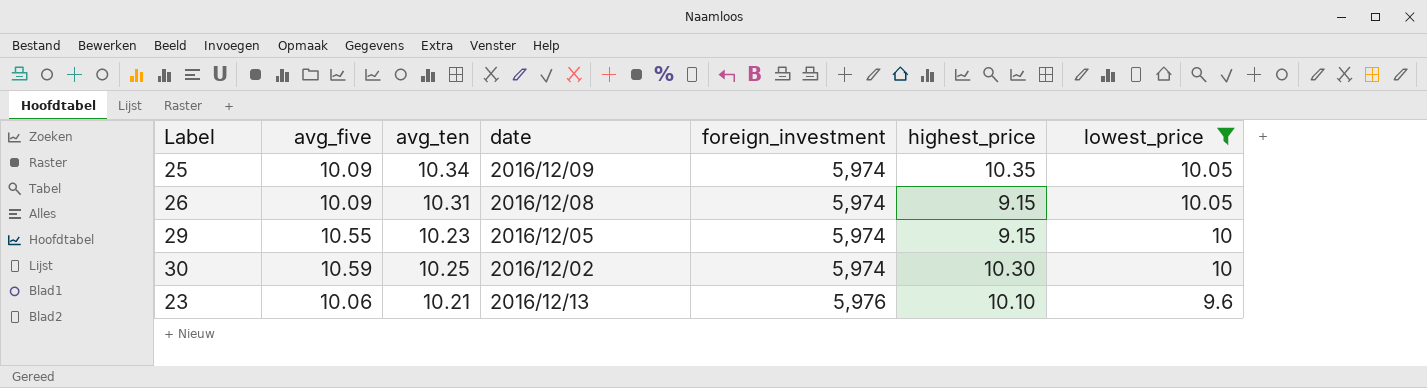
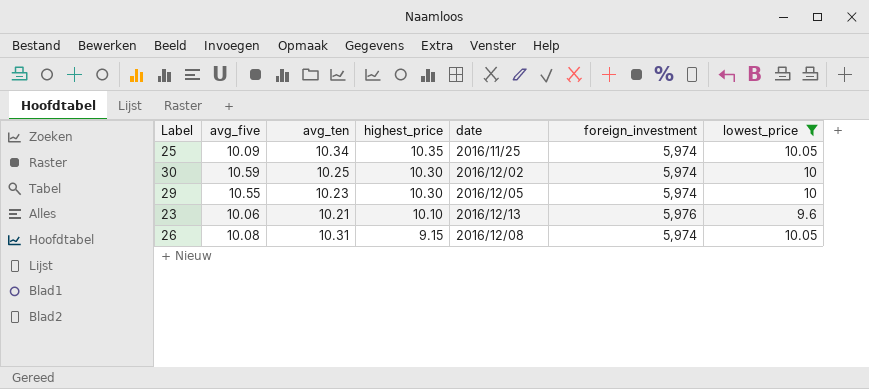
row order: foreign_investment ascending -> highest_price descending
column highest_price | position: 6 -> 4
25 | date: 2016/12/09 -> 2016/11/25
29 | highest_price: 9.15 -> 10.30
26 | avg_five: 10.09 -> 10.08

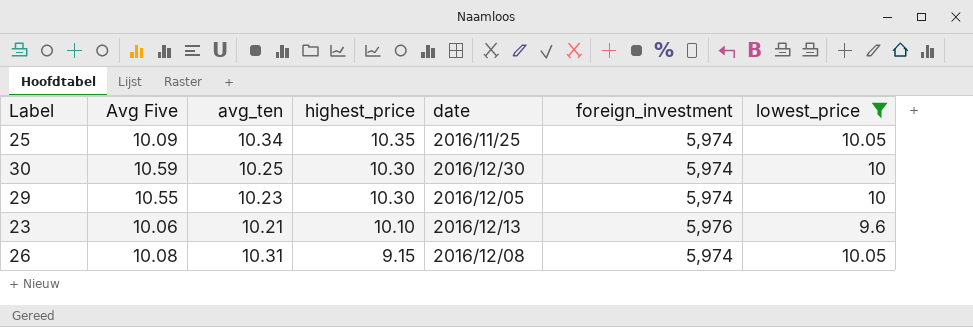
column name: avg_five -> Avg Five
30 | date: 2016/12/02 -> 2016/12/30

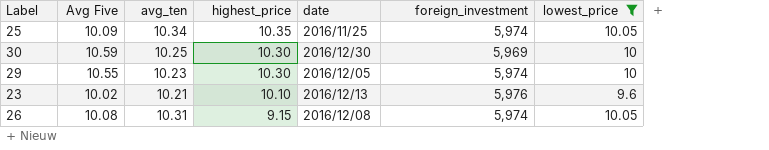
30 | foreign_investment: 5,974 -> 5,969
23 | Avg Five: 10.06 -> 10.02

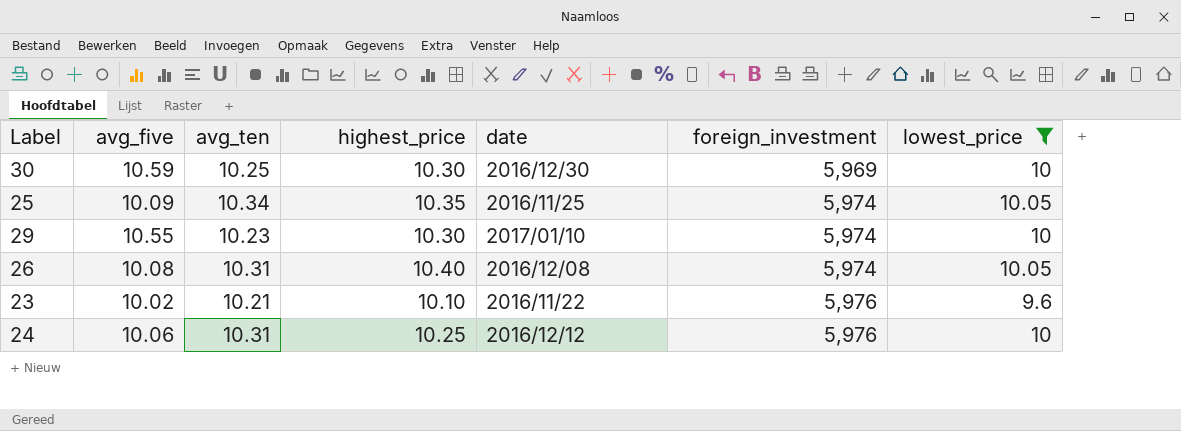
row order: highest_price descending -> foreign_investment ascending
column name: Avg Five -> avg_five
29 | date: 2016/12/05 -> 2017/01/10
26 | highest_price: 9.15 -> 10.40
23 | date: 2016/12/13 -> 2016/11/22
row 24: none -> 10.06 | 10.31 | 10.25 | 2016/12/12 | 5,976 | 10

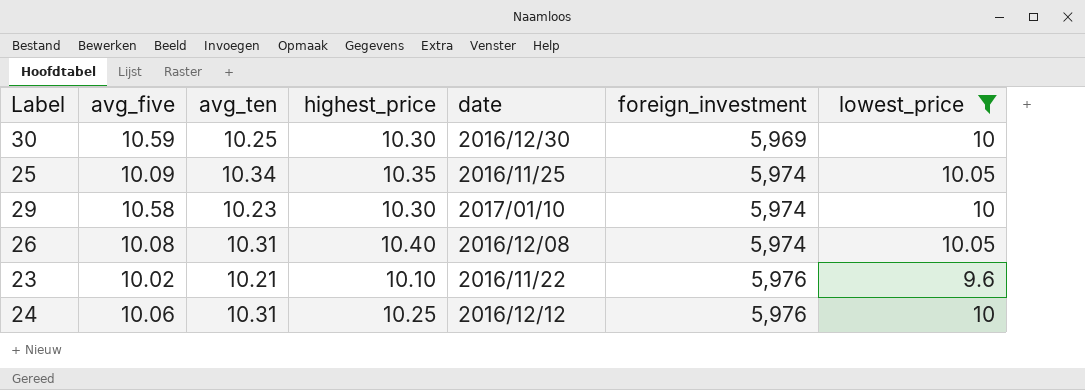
29 | avg_five: 10.55 -> 10.58

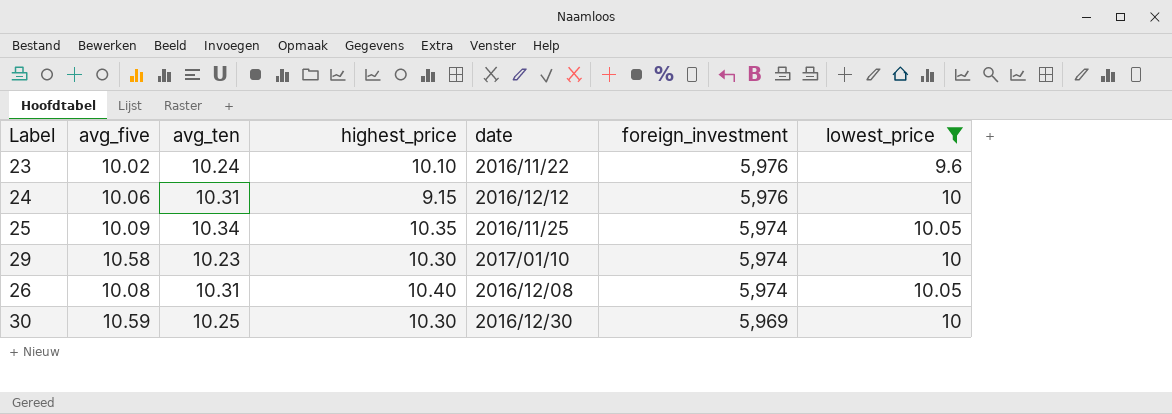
row order: foreign_investment ascending -> foreign_investment descending
23 | avg_ten: 10.21 -> 10.24
24 | highest_price: 10.25 -> 9.15

